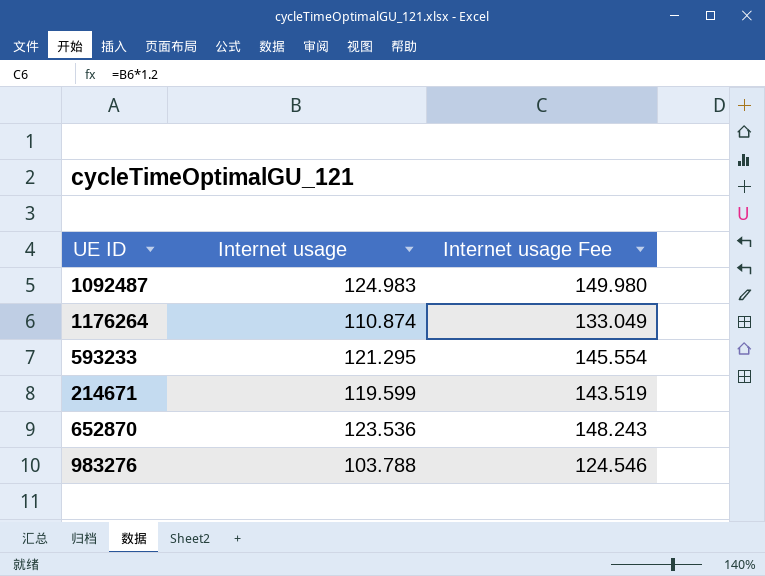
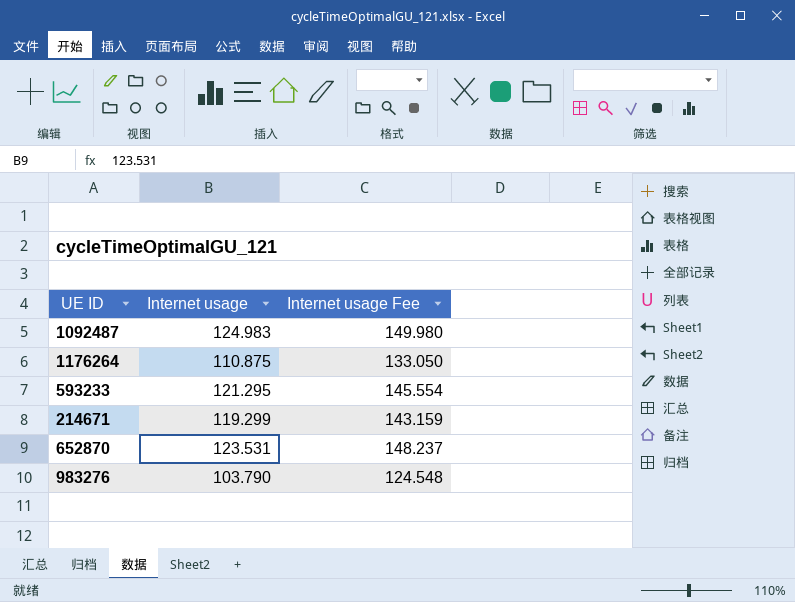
1176264 | Internet usage: 110.874 -> 110.875
1176264 | Internet usage Fee: 133.049 -> 133.050
214671 | Internet usage: 119.599 -> 119.299
214671 | Internet usage Fee: 143.519 -> 143.159
652870 | Internet usage: 123.536 -> 123.531
652870 | Internet usage Fee: 148.243 -> 148.237
983276 | Internet usage: 103.788 -> 103.790
983276 | Internet usage Fee: 124.546 -> 124.548

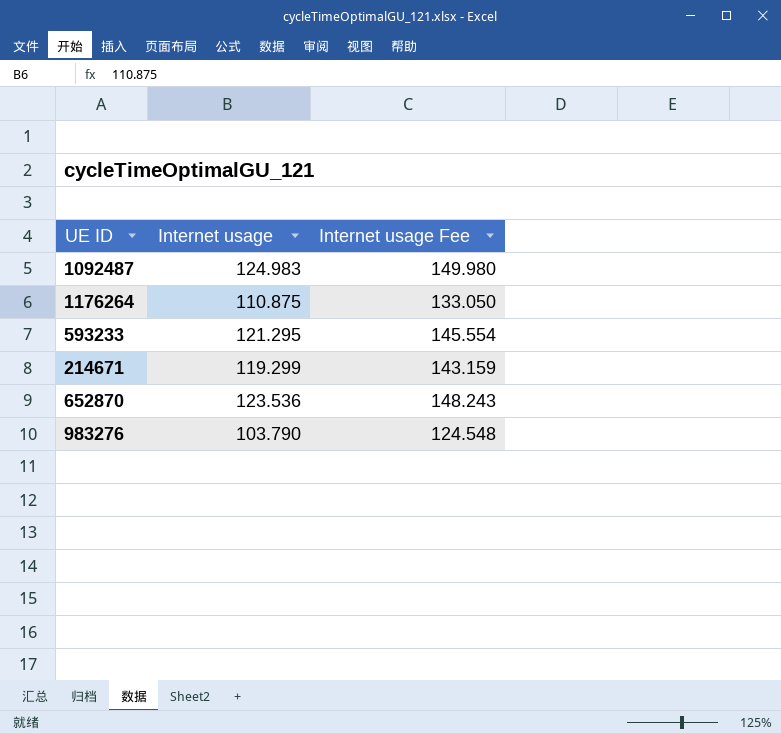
652870 | Internet usage: 123.531 -> 123.536
652870 | Internet usage Fee: 148.237 -> 148.243

